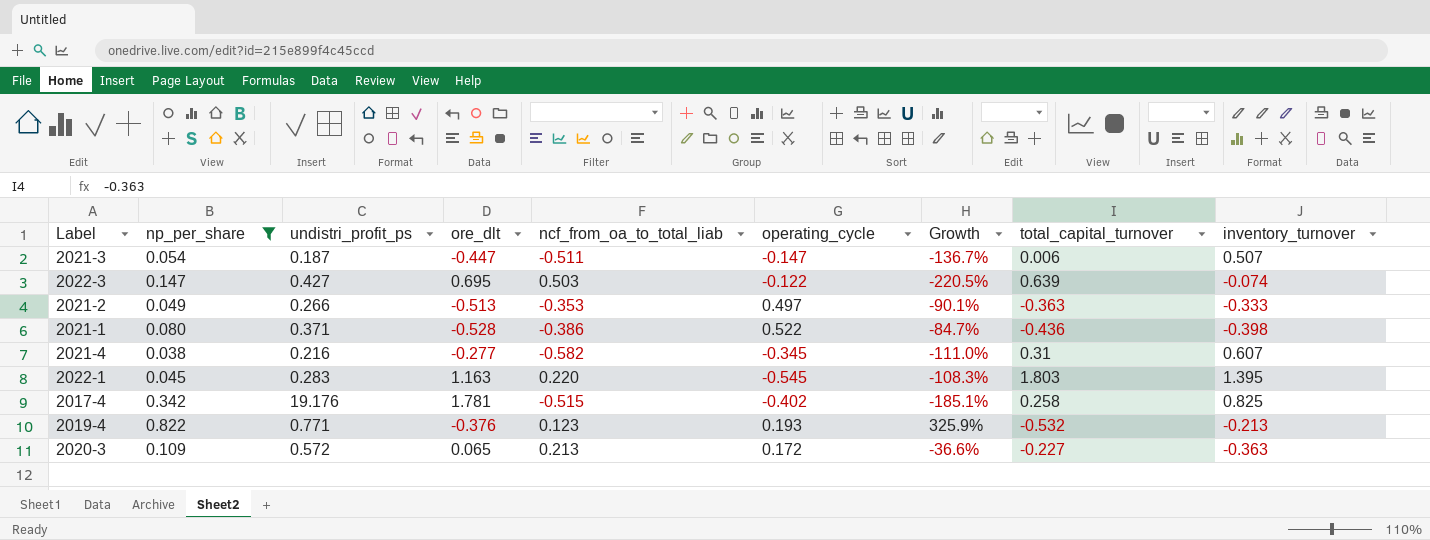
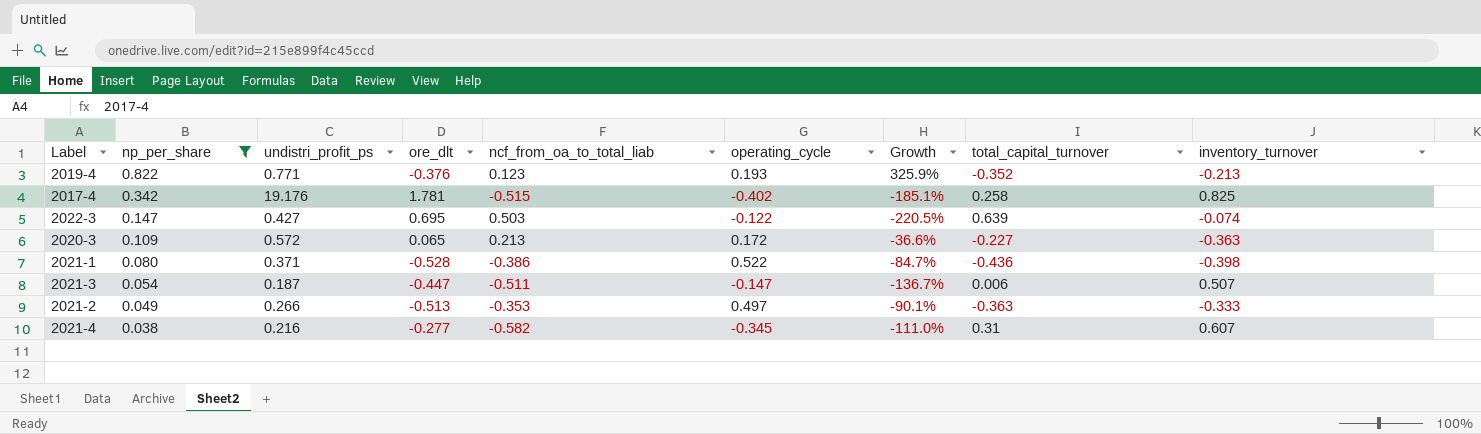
row order: none -> np_per_share descending
row 2022-1: 0.045 | 0.283 | 1.163 | 0.220 | -0.545 | -108.3% | 1.803 | 1.395 -> none
2019-4 | total_capital_turnover: -0.532 -> -0.352

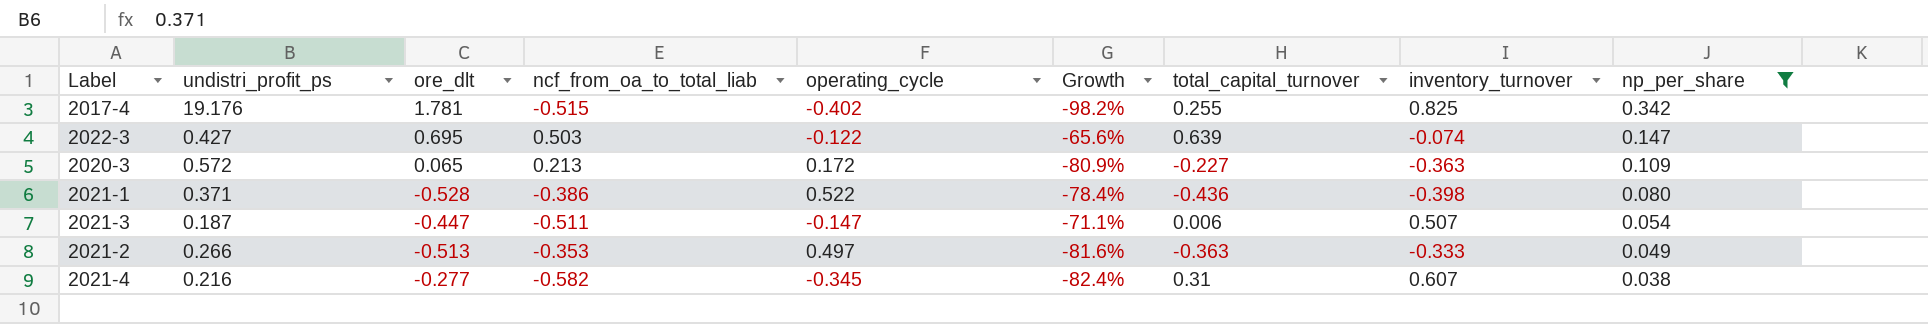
column Growth | formula: ([np_per_share] - [operating_cycle]) / [operating_cycle] -> ([np_per_share] - [undistri_profit_ps]) / [undistri_profit_ps]
column np_per_share | position: 2 -> 9
row 2019-4: 0.822 | 0.771 | -0.376 | 0.123 | 0.193 | 325.9% | -0.352 | -0.213 -> none
2017-4 | total_capital_turnover: 0.258 -> 0.255

